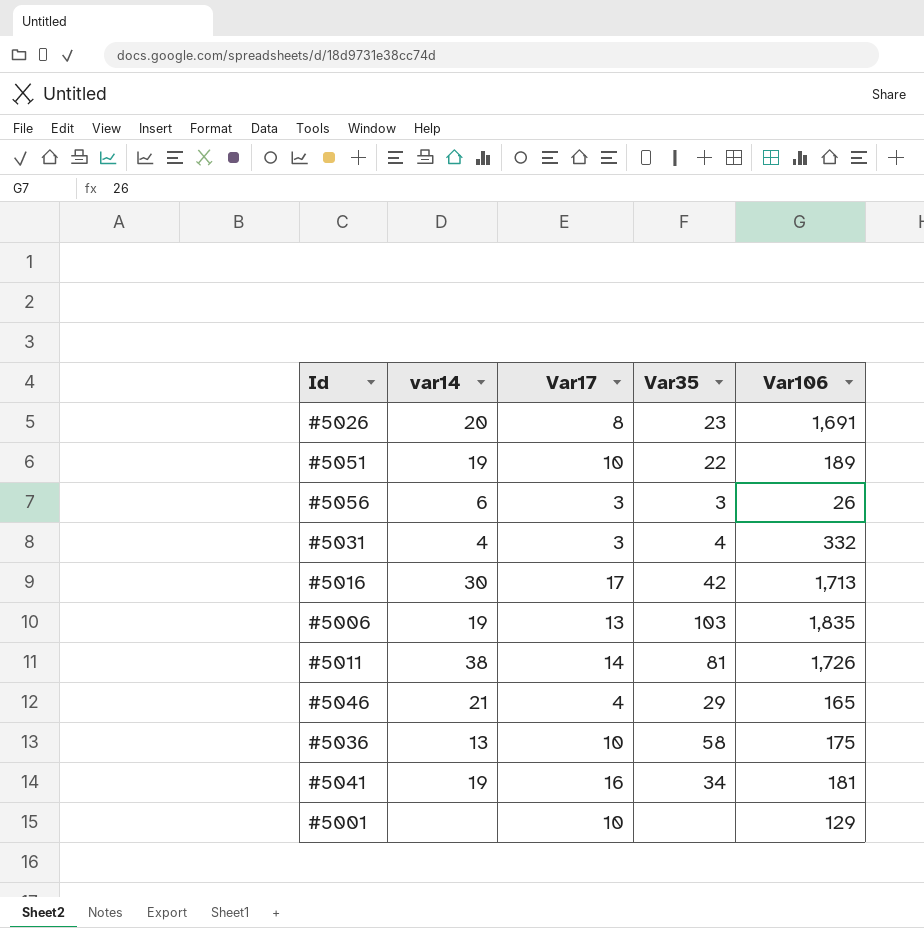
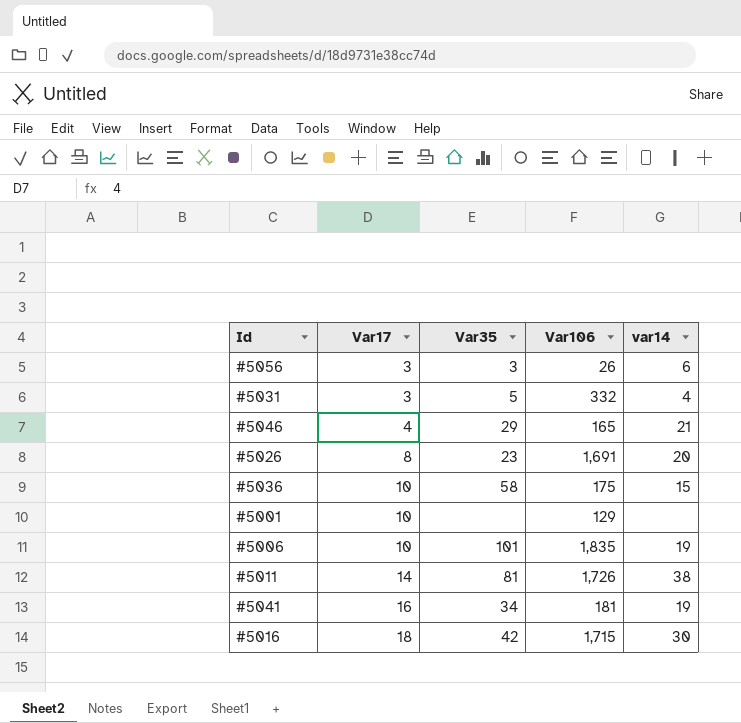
row order: none -> Var17 ascending
column var14 | position: 2 -> 5
row #5051: 19 | 10 | 22 | 189 -> none
#5031 | Var35: 4 -> 5
#5036 | var14: 13 -> 15
#5006 | Var17: 13 -> 10
#5006 | Var35: 103 -> 101
#5016 | Var17: 17 -> 18
#5016 | Var106: 1,713 -> 1,715

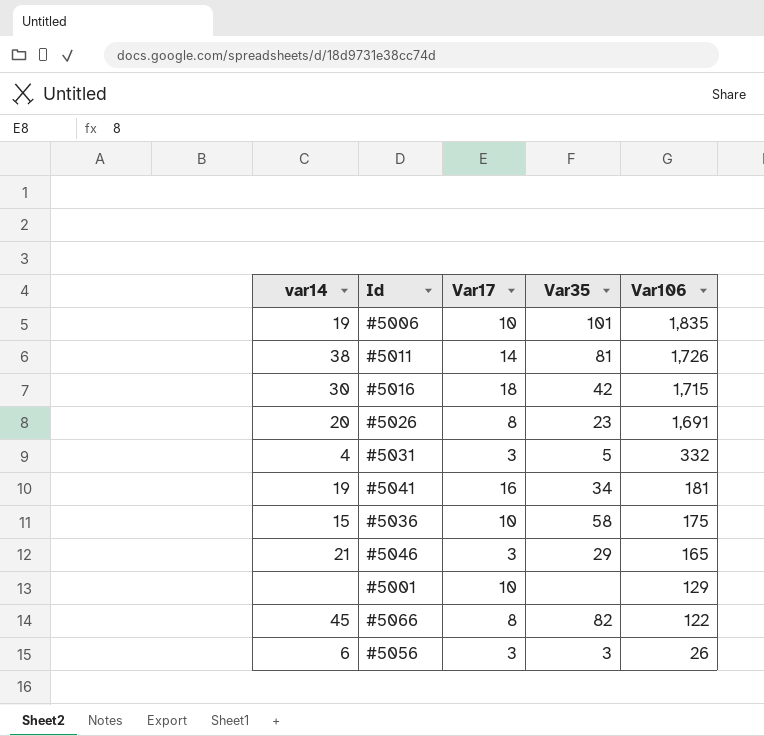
row order: Var17 ascending -> Var106 descending
column var14 | position: 5 -> 1
#5046 | Var17: 4 -> 3
row #5066: none -> 45 | 8 | 82 | 122

